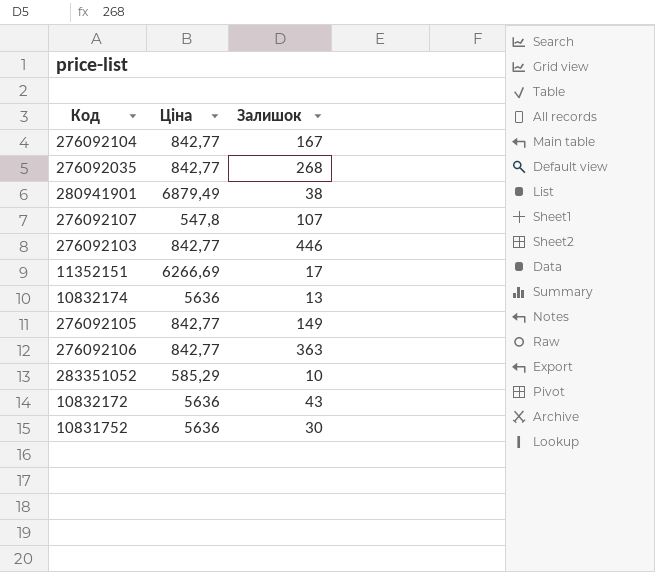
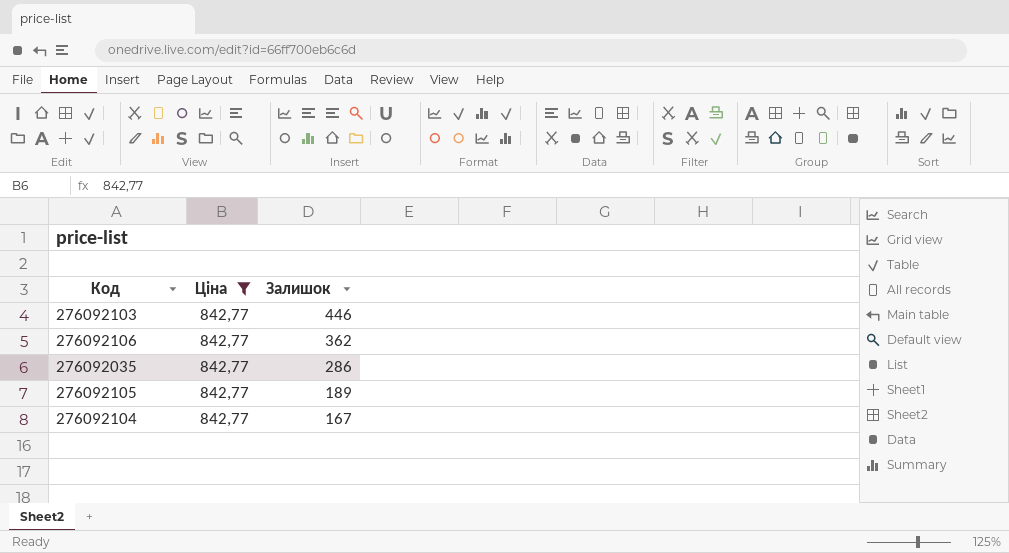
filter: none -> Ціна = 842,77
row order: none -> Залишок descending
276092106 | Залишок: 363 -> 362
276092035 | Залишок: 268 -> 286
276092105 | Залишок: 149 -> 189

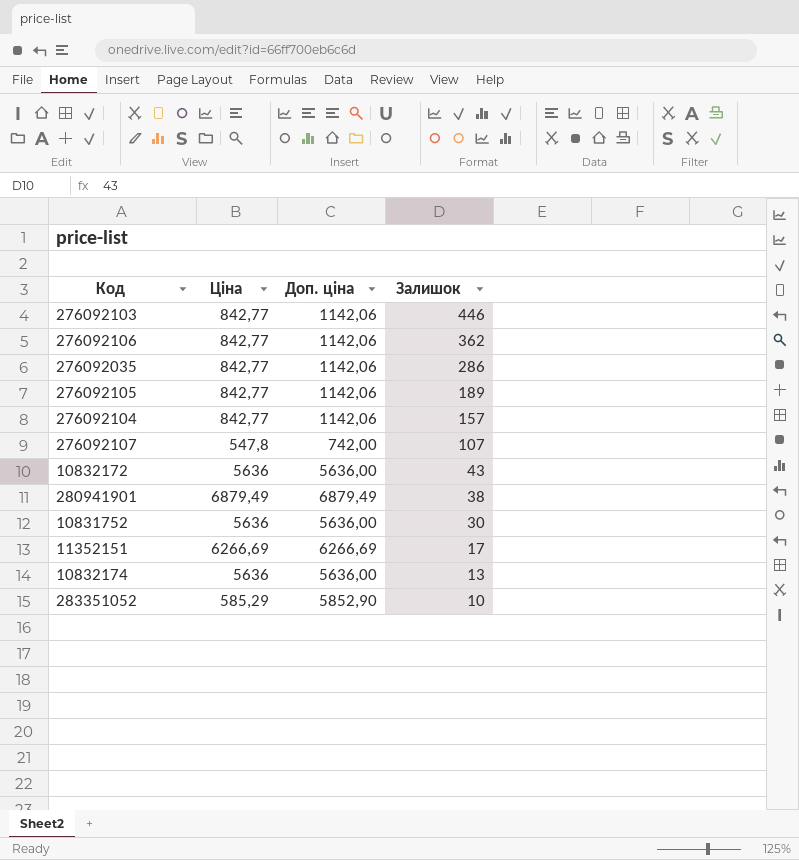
filter: Ціна = 842,77 -> none
column Доп. ціна | position: none -> 3
276092104 | Залишок: 167 -> 157

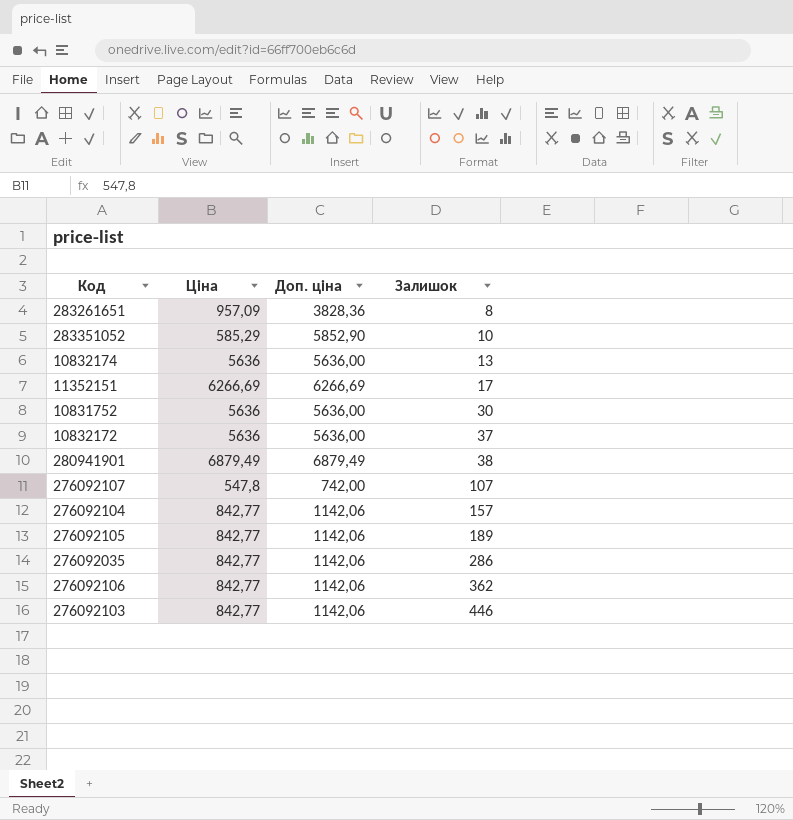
row order: Залишок descending -> Залишок ascending
row 283261651: none -> 957,09 | 3828,36 | 8
10832172 | Залишок: 43 -> 37

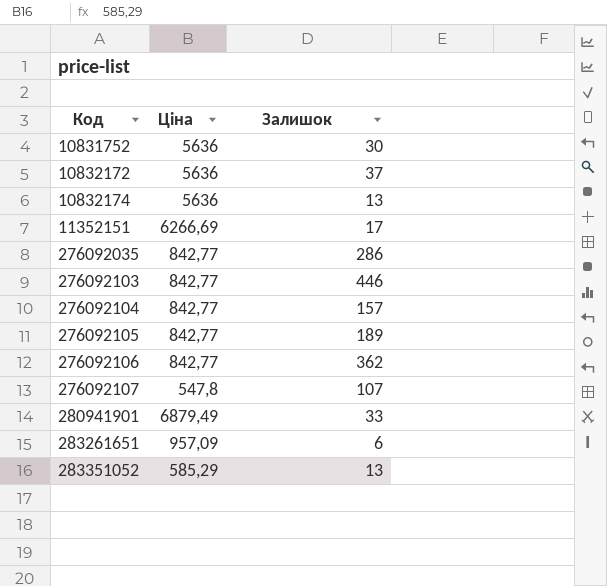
row order: Залишок ascending -> Код ascending
column Доп. ціна | position: 3 -> none
280941901 | Залишок: 38 -> 33
283261651 | Залишок: 8 -> 6
283351052 | Залишок: 10 -> 13

